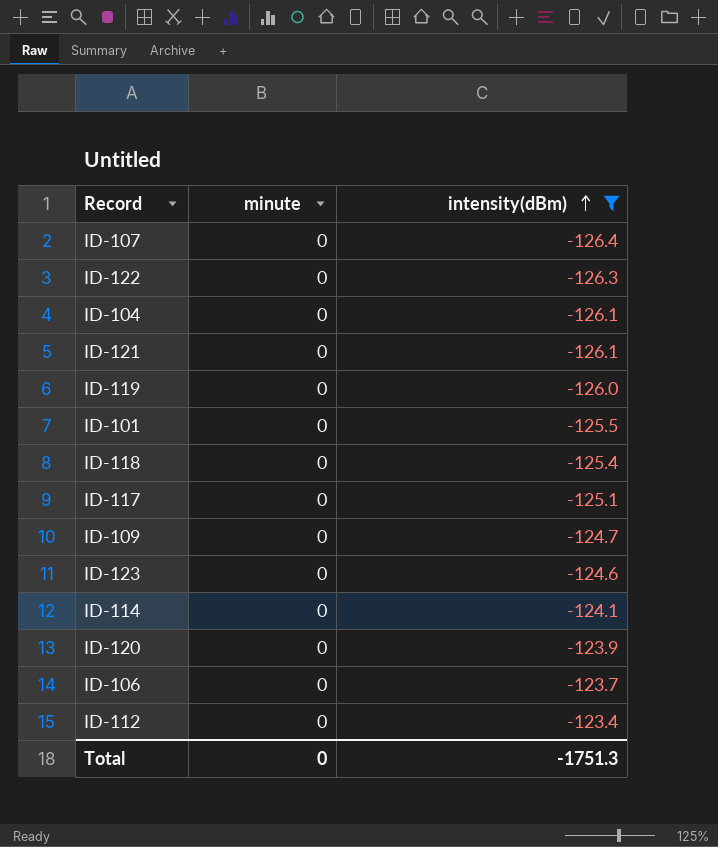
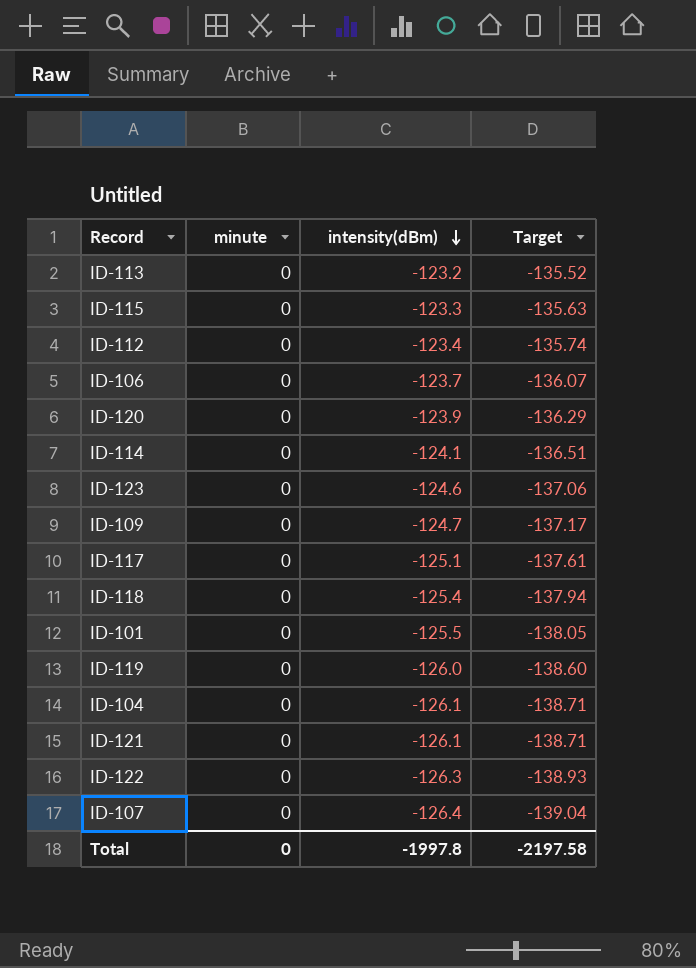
filter: intensity(dBm) <= -123.4 -> none
row order: intensity(dBm) ascending -> intensity(dBm) descending
column Target | formula: none -> [intensity(dBm)] * 1.1
Total | intensity(dBm): -1751.3 -> -1997.8

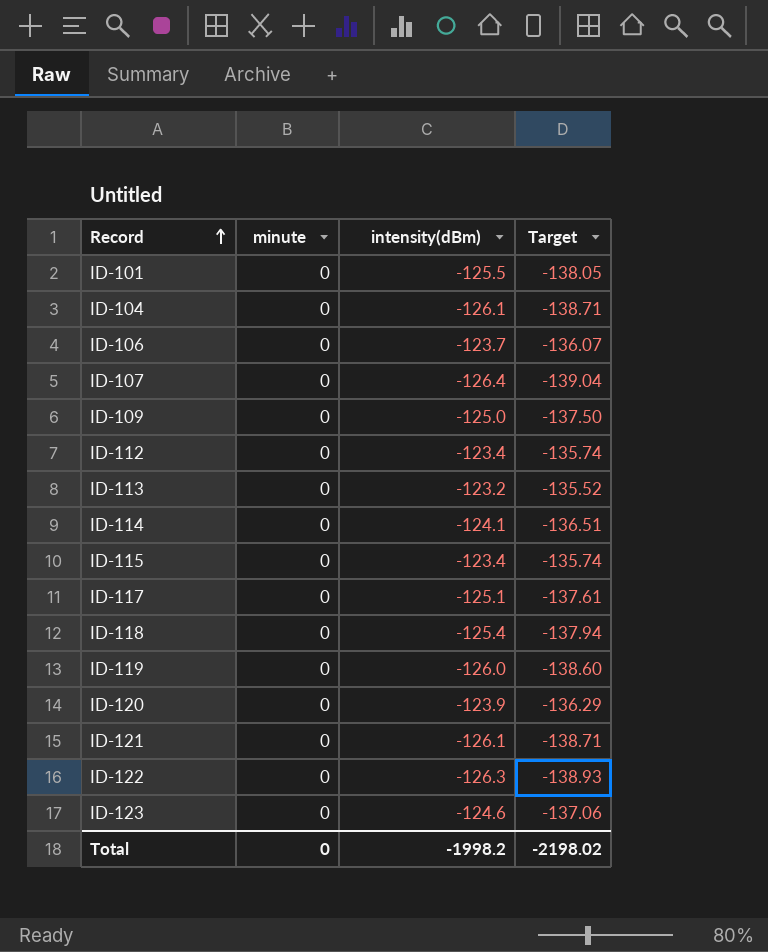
row order: intensity(dBm) descending -> Record ascending
ID-109 | intensity(dBm): -124.7 -> -125.0
ID-109 | Target: -137.17 -> -137.50
ID-115 | intensity(dBm): -123.3 -> -123.4
ID-115 | Target: -135.63 -> -135.74
Total | intensity(dBm): -1997.8 -> -1998.2
Total | Target: -2197.58 -> -2198.02

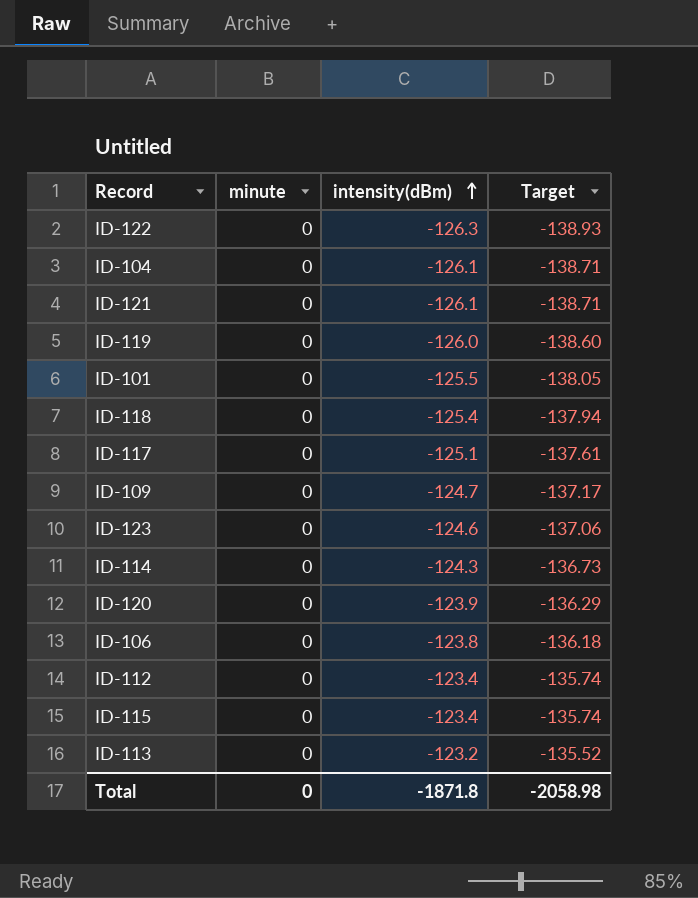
row order: Record ascending -> intensity(dBm) ascending
row ID-107: 0 | -126.4 | -139.04 -> none
ID-109 | intensity(dBm): -125.0 -> -124.7
ID-109 | Target: -137.50 -> -137.17
ID-114 | intensity(dBm): -124.1 -> -124.3
ID-114 | Target: -136.51 -> -136.73
ID-106 | intensity(dBm): -123.7 -> -123.8
ID-106 | Target: -136.07 -> -136.18
Total | intensity(dBm): -1998.2 -> -1871.8
Total | Target: -2198.02 -> -2058.98

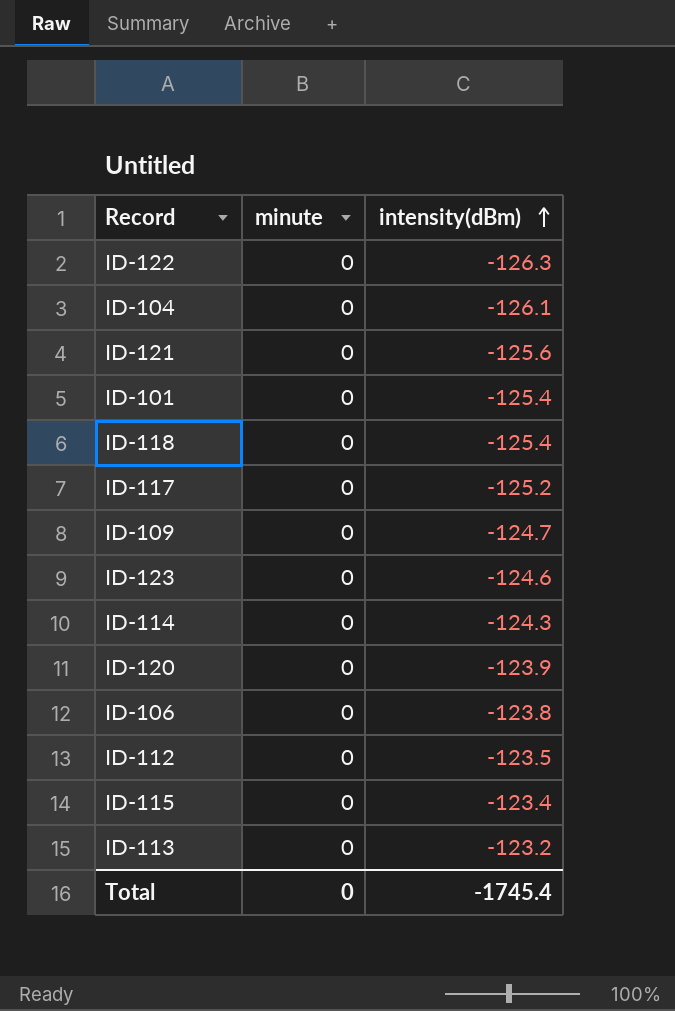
column Target | formula: [intensity(dBm)] * 1.1 -> none
row ID-119: 0 | -126.0 | -138.60 -> none
ID-121 | intensity(dBm): -126.1 -> -125.6
ID-101 | intensity(dBm): -125.5 -> -125.4
ID-117 | intensity(dBm): -125.1 -> -125.2
ID-112 | intensity(dBm): -123.4 -> -123.5
Total | intensity(dBm): -1871.8 -> -1745.4

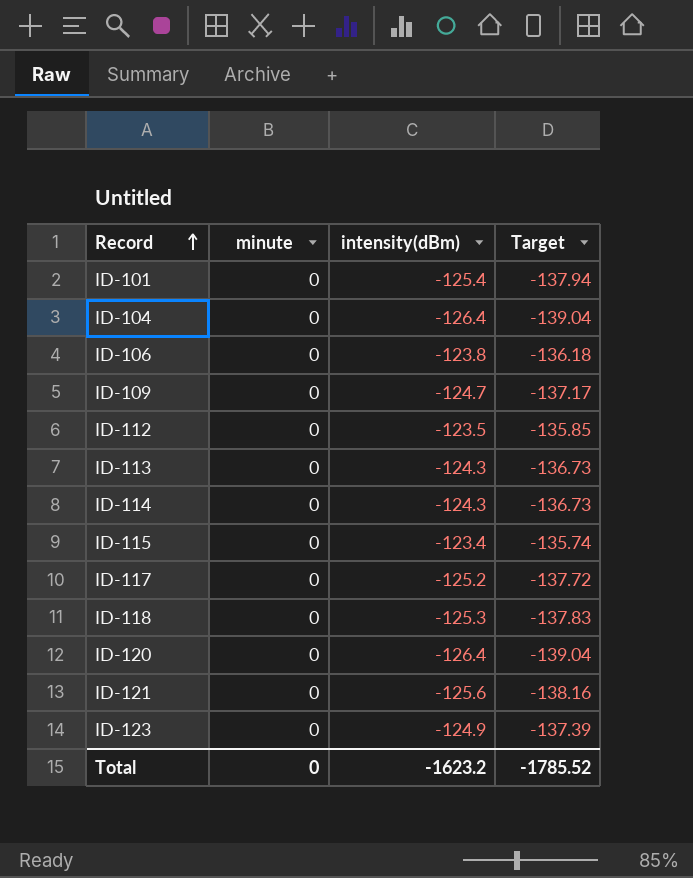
row order: intensity(dBm) ascending -> Record ascending
column Target | formula: none -> [intensity(dBm)] * 1.1
row ID-122: 0 | -126.3 -> none
ID-104 | intensity(dBm): -126.1 -> -126.4
ID-113 | intensity(dBm): -123.2 -> -124.3
ID-118 | intensity(dBm): -125.4 -> -125.3
ID-120 | intensity(dBm): -123.9 -> -126.4
ID-123 | intensity(dBm): -124.6 -> -124.9
Total | intensity(dBm): -1745.4 -> -1623.2

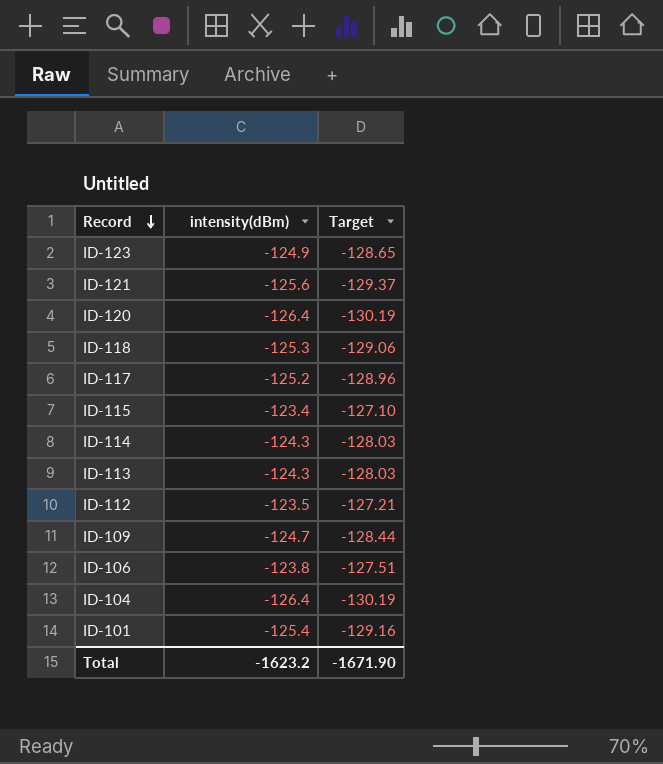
row order: Record ascending -> Record descending
column minute | position: 2 -> none
column Target | formula: [intensity(dBm)] * 1.1 -> [intensity(dBm)] * 1.03
Total | Target: -1785.52 -> -1671.90

